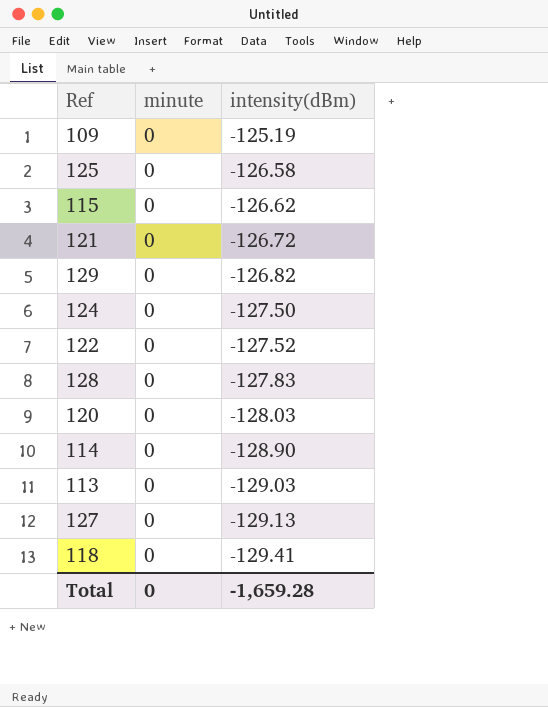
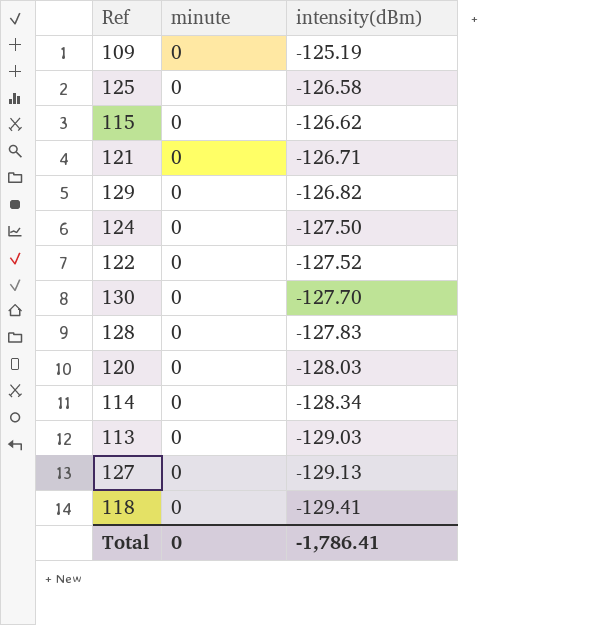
121 | intensity(dBm): -126.72 -> -126.71
row 130: none -> 0 | -127.70
114 | intensity(dBm): -128.90 -> -128.34
Total | intensity(dBm): -1,659.28 -> -1,786.41

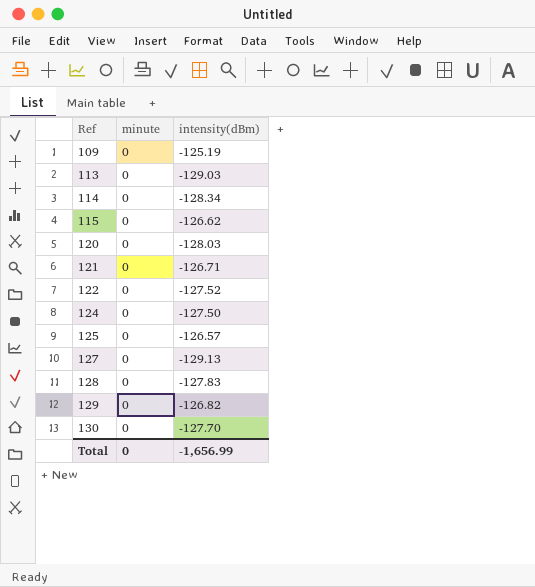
row order: intensity(dBm) descending -> Ref ascending
row 118: 0 | -129.41 -> none
125 | intensity(dBm): -126.58 -> -126.57
Total | intensity(dBm): -1,786.41 -> -1,656.99

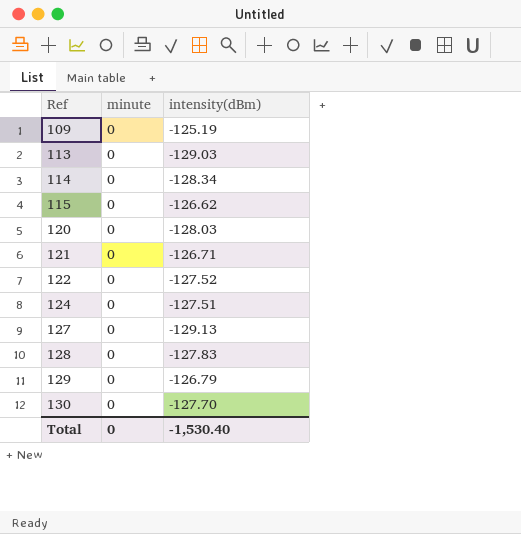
row 125: 0 | -126.57 -> none
124 | intensity(dBm): -127.50 -> -127.51
129 | intensity(dBm): -126.82 -> -126.79
Total | intensity(dBm): -1,656.99 -> -1,530.40

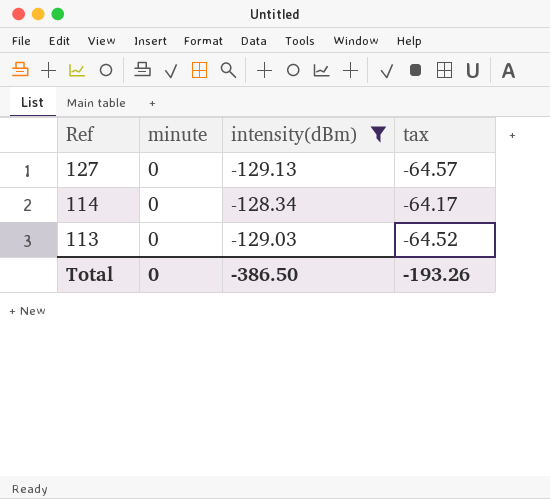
filter: none -> intensity(dBm) <= -128.34
row order: Ref ascending -> Ref descending
column tax | formula: none -> [intensity(dBm)] * 0.5
Total | intensity(dBm): -1,530.40 -> -386.50

